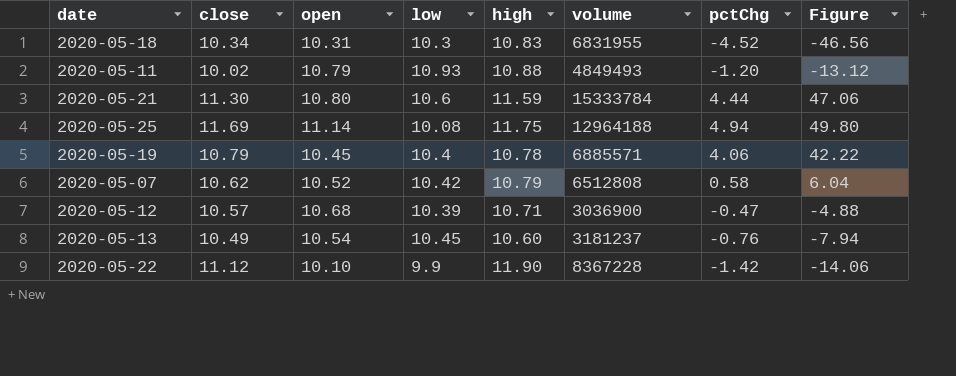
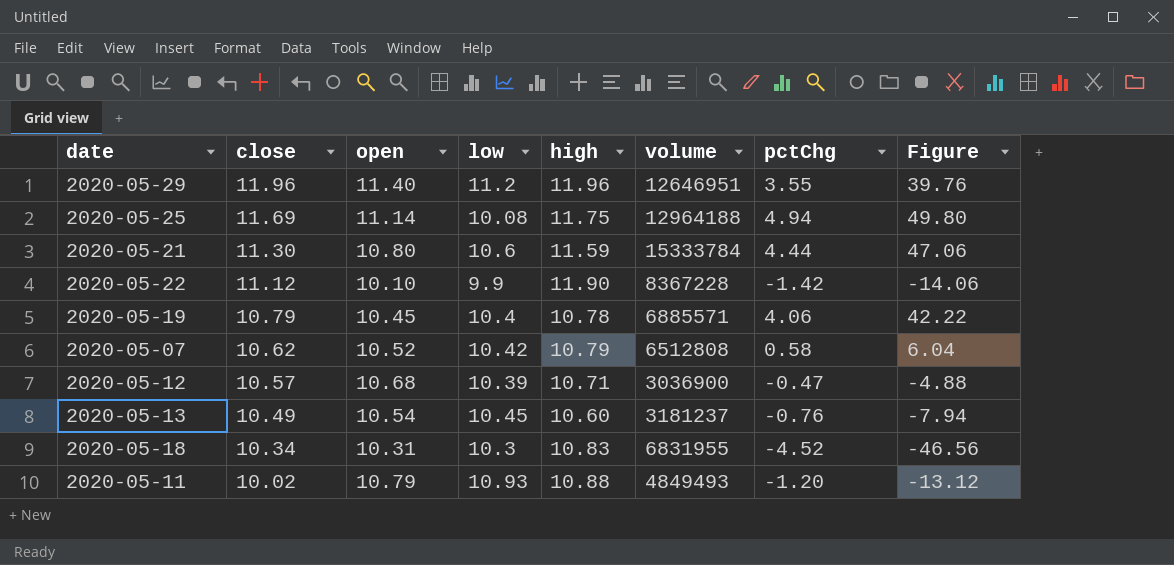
row order: none -> close descending
row 2020-05-29: none -> 11.96 | 11.40 | 11.2 | 11.96 | 12646951 | 3.55 | 39.76

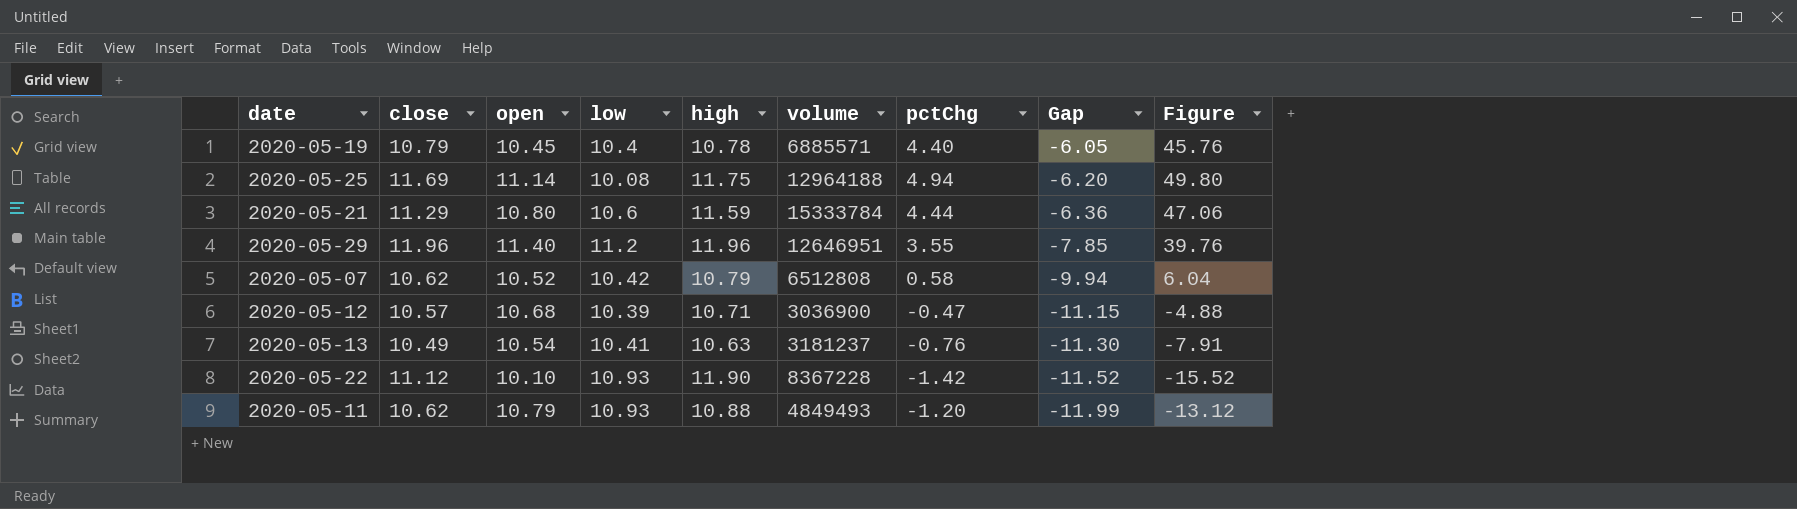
row order: close descending -> Gap descending
column Gap | formula: none -> [pctChg] - [open]
row 2020-05-18: 10.34 | 10.31 | 10.3 | 10.83 | 6831955 | -4.52 | -46.56 -> none
2020-05-19 | pctChg: 4.06 -> 4.40
2020-05-19 | Figure: 42.22 -> 45.76
2020-05-21 | close: 11.30 -> 11.29
2020-05-13 | low: 10.45 -> 10.41
2020-05-13 | high: 10.60 -> 10.63
2020-05-13 | Figure: -7.94 -> -7.91
2020-05-22 | low: 9.9 -> 10.93
2020-05-22 | Figure: -14.06 -> -15.52
2020-05-11 | close: 10.02 -> 10.62

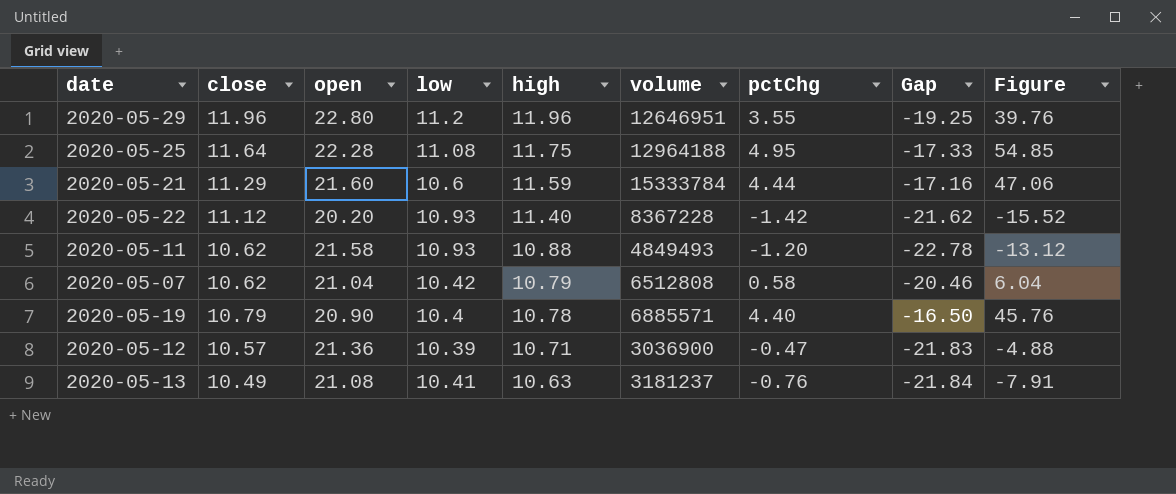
row order: Gap descending -> high descending
2020-05-29 | open: 11.40 -> 22.80
2020-05-29 | Gap: -7.85 -> -19.25
2020-05-25 | close: 11.69 -> 11.64
2020-05-25 | open: 11.14 -> 22.28
2020-05-25 | low: 10.08 -> 11.08
2020-05-25 | pctChg: 4.94 -> 4.95
2020-05-25 | Gap: -6.20 -> -17.33
2020-05-25 | Figure: 49.80 -> 54.85
2020-05-21 | open: 10.80 -> 21.60
2020-05-21 | Gap: -6.36 -> -17.16
2020-05-22 | open: 10.10 -> 20.20
2020-05-22 | high: 11.90 -> 11.40
2020-05-22 | Gap: -11.52 -> -21.62
2020-05-11 | open: 10.79 -> 21.58
2020-05-11 | Gap: -11.99 -> -22.78
2020-05-07 | open: 10.52 -> 21.04
2020-05-07 | Gap: -9.94 -> -20.46
2020-05-19 | open: 10.45 -> 20.90
2020-05-19 | Gap: -6.05 -> -16.50
2020-05-12 | open: 10.68 -> 21.36
2020-05-12 | Gap: -11.15 -> -21.83
2020-05-13 | open: 10.54 -> 21.08
2020-05-13 | Gap: -11.30 -> -21.84

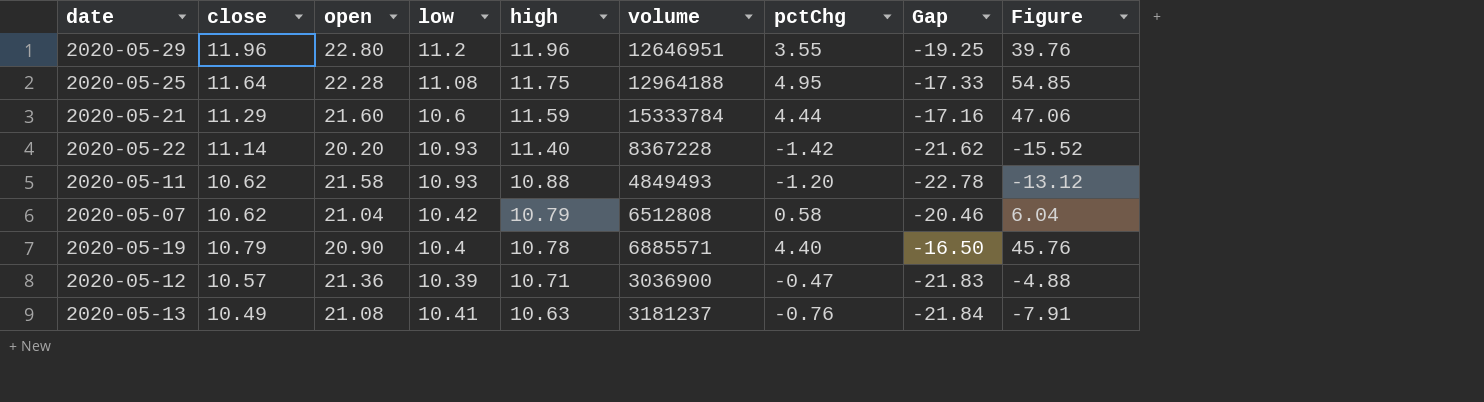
2020-05-22 | close: 11.12 -> 11.14

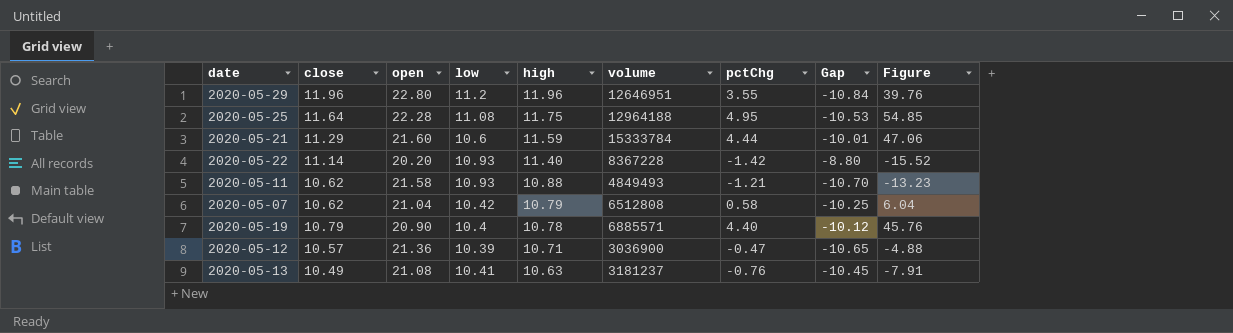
column Gap | formula: [pctChg] - [open] -> [high] - [open]
2020-05-11 | pctChg: -1.20 -> -1.21
2020-05-11 | Figure: -13.12 -> -13.23

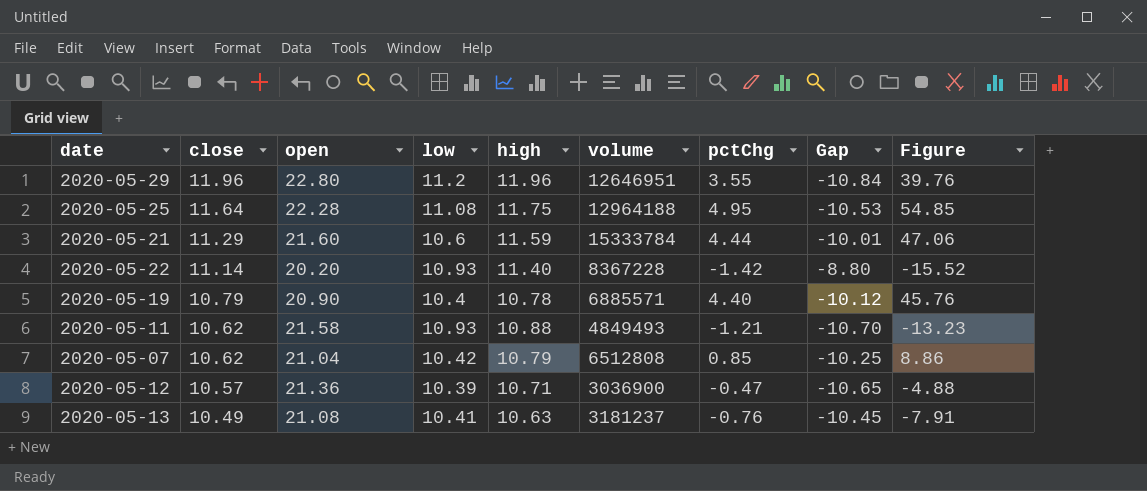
row order: high descending -> close descending
2020-05-07 | pctChg: 0.58 -> 0.85
2020-05-07 | Figure: 6.04 -> 8.86

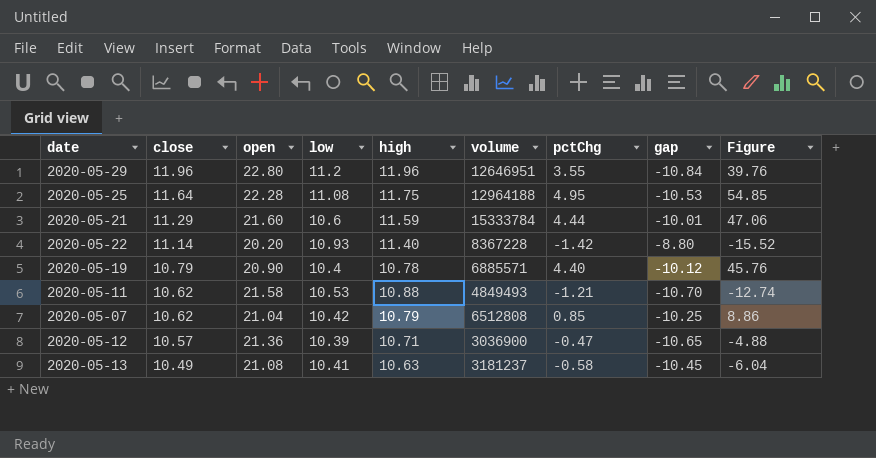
column name: Gap -> gap
2020-05-11 | low: 10.93 -> 10.53
2020-05-11 | Figure: -13.23 -> -12.74
2020-05-13 | pctChg: -0.76 -> -0.58
2020-05-13 | Figure: -7.91 -> -6.04

